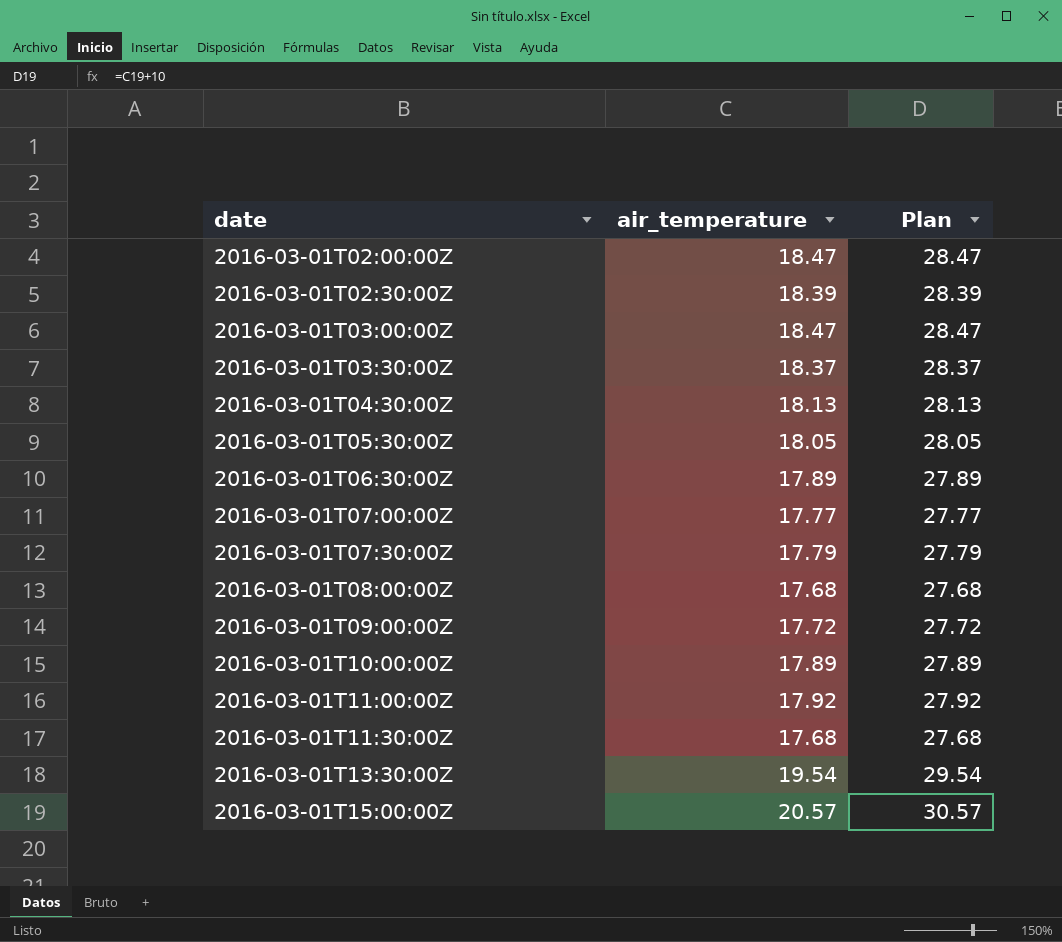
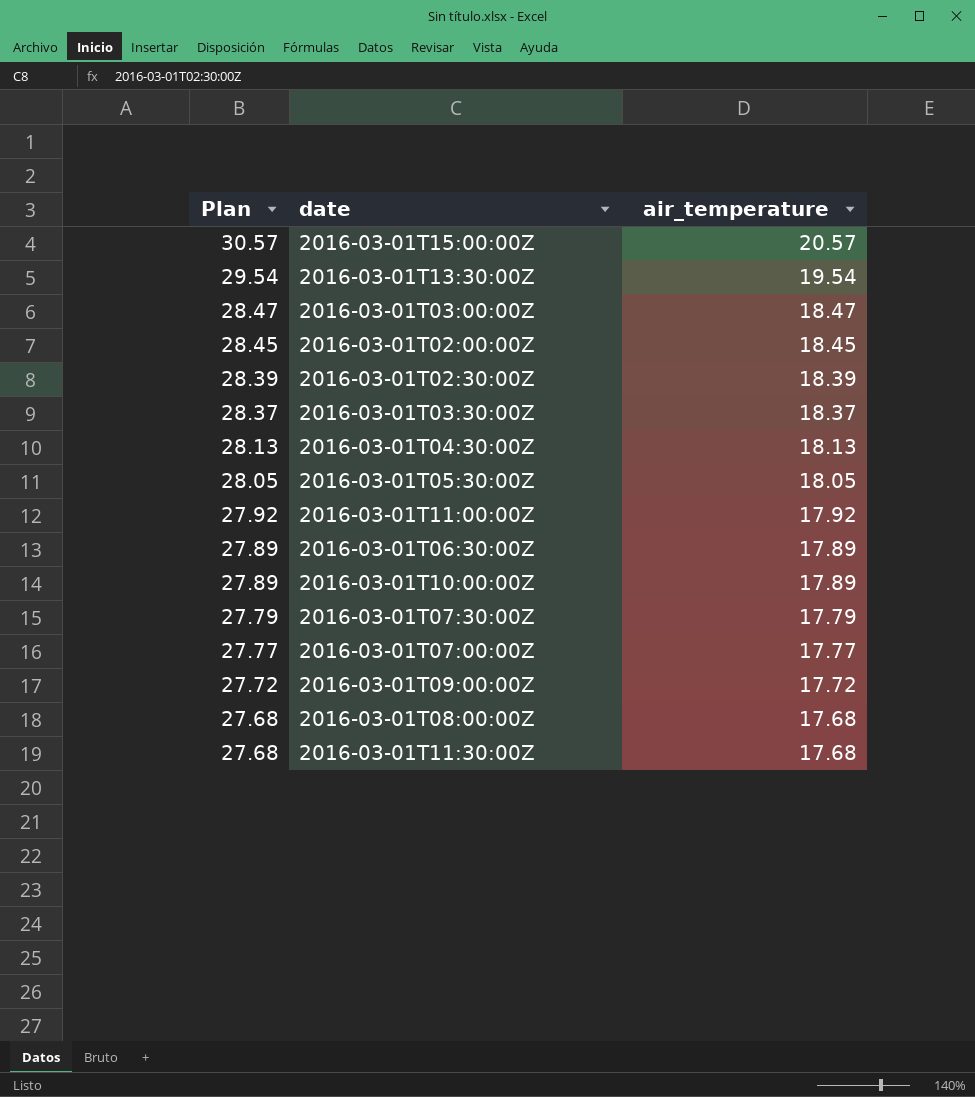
row order: date ascending -> Plan descending
column Plan | position: 3 -> 1
2016-03-01T02:00:00Z | Plan: 28.47 -> 28.45
2016-03-01T02:00:00Z | air_temperature: 18.47 -> 18.45

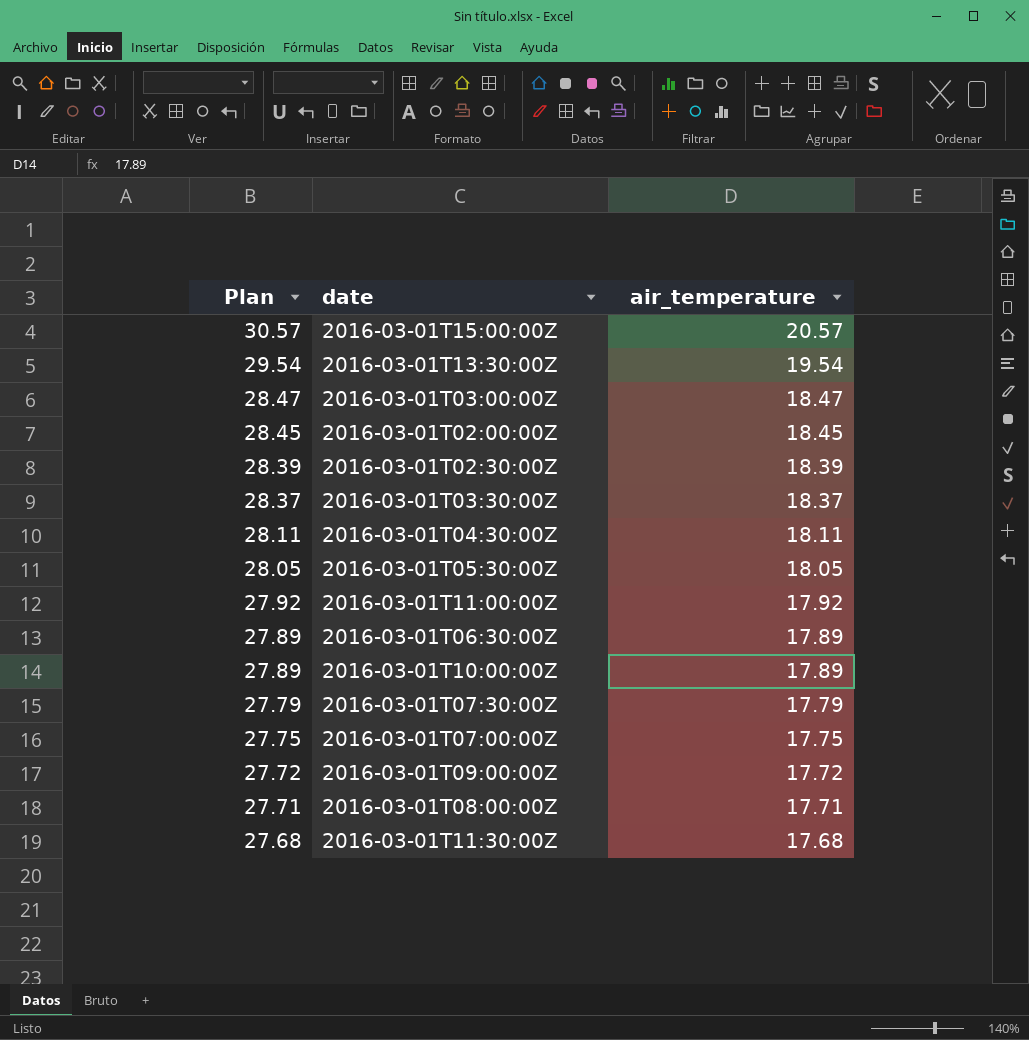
2016-03-01T04:30:00Z | Plan: 28.13 -> 28.11
2016-03-01T04:30:00Z | air_temperature: 18.13 -> 18.11
2016-03-01T07:00:00Z | Plan: 27.77 -> 27.75
2016-03-01T07:00:00Z | air_temperature: 17.77 -> 17.75
2016-03-01T08:00:00Z | Plan: 27.68 -> 27.71
2016-03-01T08:00:00Z | air_temperature: 17.68 -> 17.71

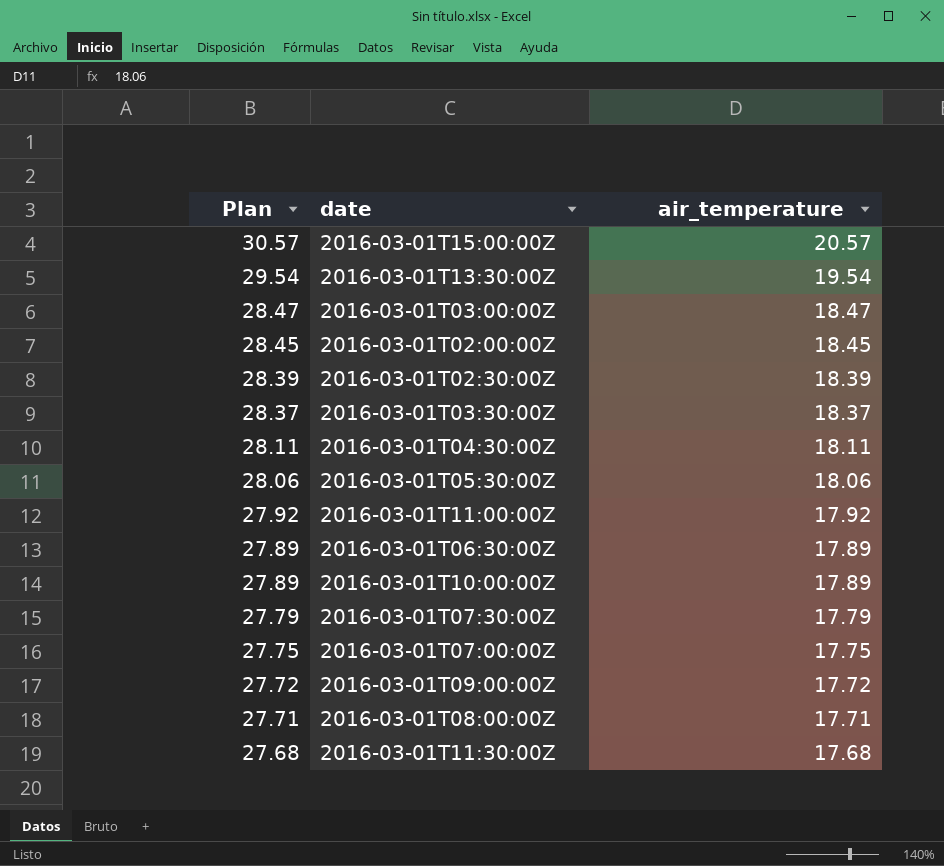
2016-03-01T05:30:00Z | Plan: 28.05 -> 28.06
2016-03-01T05:30:00Z | air_temperature: 18.05 -> 18.06

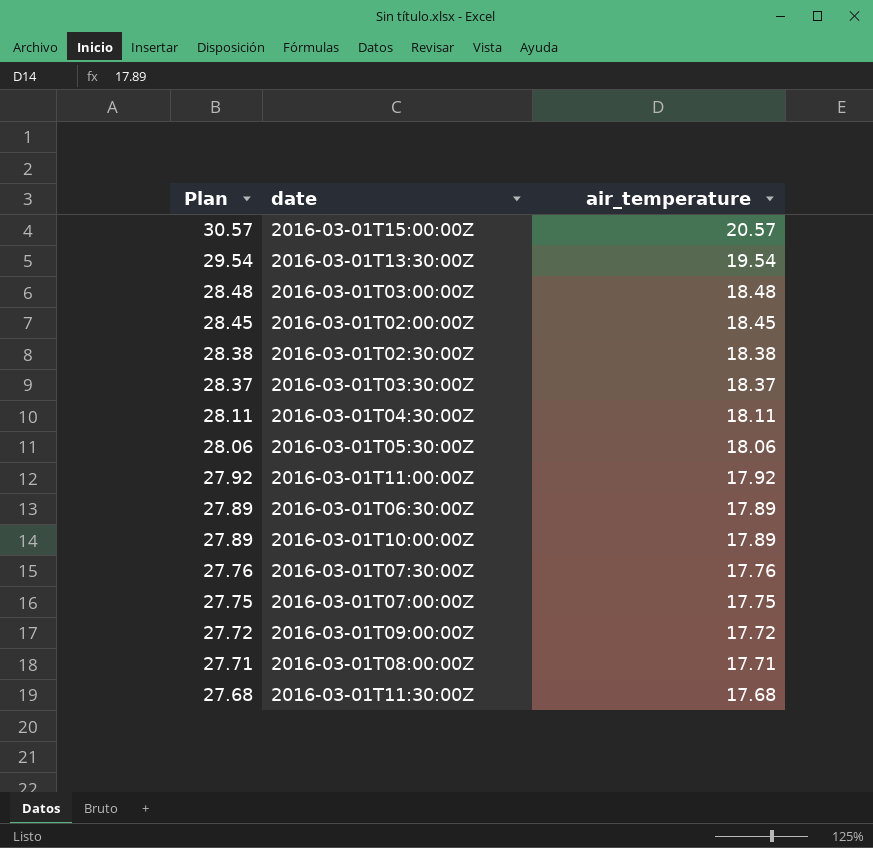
2016-03-01T03:00:00Z | Plan: 28.47 -> 28.48
2016-03-01T03:00:00Z | air_temperature: 18.47 -> 18.48
2016-03-01T02:30:00Z | Plan: 28.39 -> 28.38
2016-03-01T02:30:00Z | air_temperature: 18.39 -> 18.38
2016-03-01T07:30:00Z | Plan: 27.79 -> 27.76
2016-03-01T07:30:00Z | air_temperature: 17.79 -> 17.76

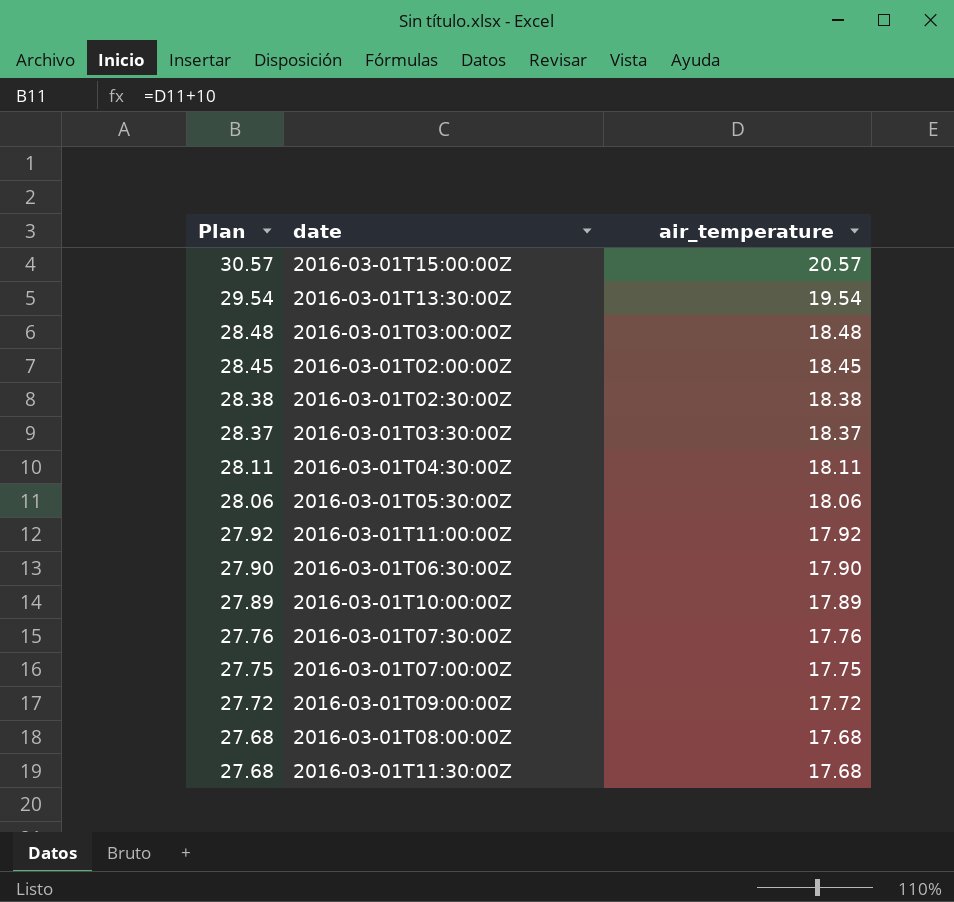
2016-03-01T06:30:00Z | Plan: 27.89 -> 27.90
2016-03-01T06:30:00Z | air_temperature: 17.89 -> 17.90
2016-03-01T08:00:00Z | Plan: 27.71 -> 27.68
2016-03-01T08:00:00Z | air_temperature: 17.71 -> 17.68

